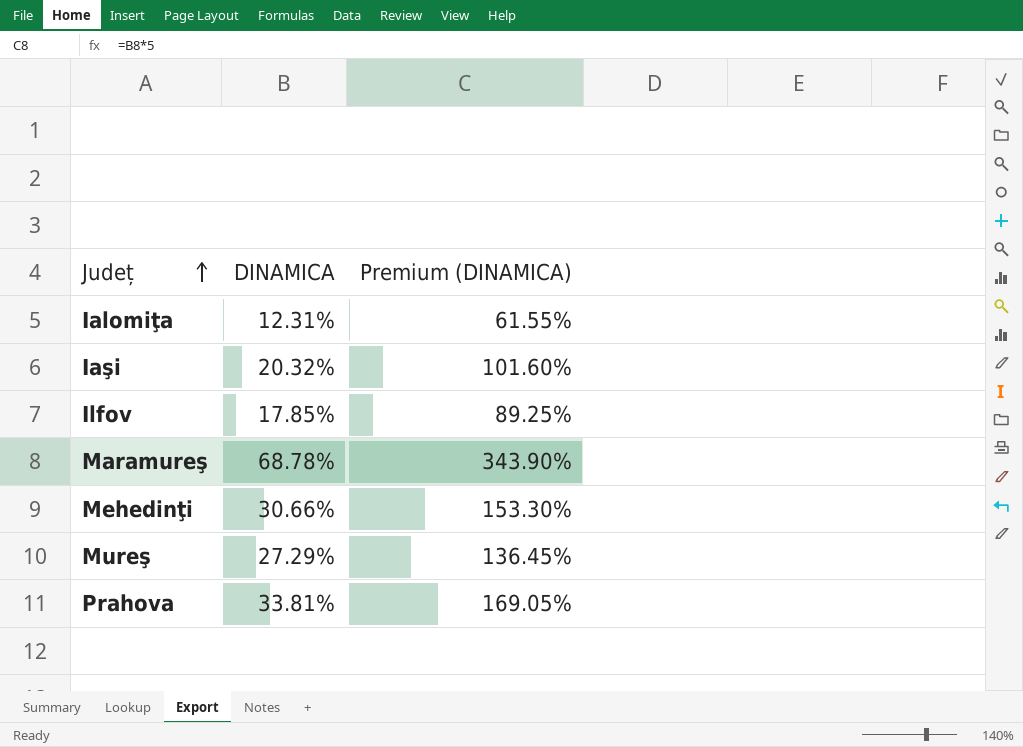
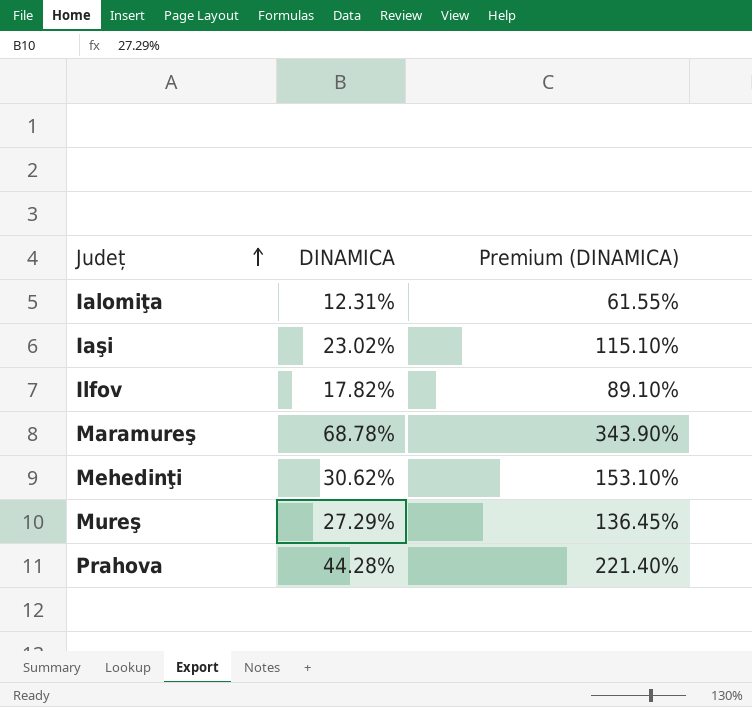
Iaşi | DINAMICA: 20.32% -> 23.02%
Iaşi | Premium (DINAMICA): 101.60% -> 115.10%
Ilfov | DINAMICA: 17.85% -> 17.82%
Ilfov | Premium (DINAMICA): 89.25% -> 89.10%
Mehedinţi | DINAMICA: 30.66% -> 30.62%
Mehedinţi | Premium (DINAMICA): 153.30% -> 153.10%
Prahova | DINAMICA: 33.81% -> 44.28%
Prahova | Premium (DINAMICA): 169.05% -> 221.40%

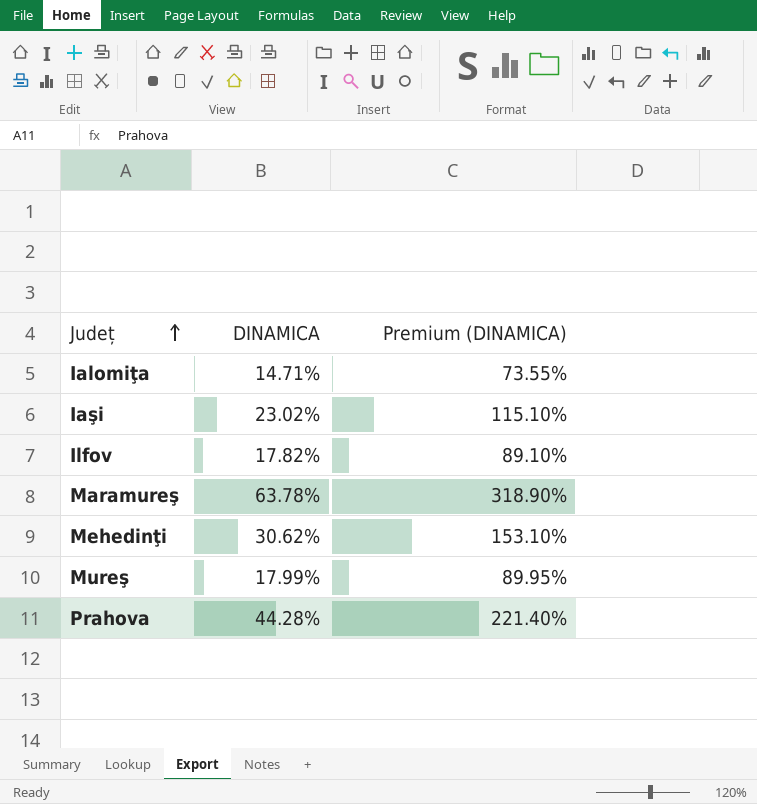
Ialomiţa | DINAMICA: 12.31% -> 14.71%
Ialomiţa | Premium (DINAMICA): 61.55% -> 73.55%
Maramureş | DINAMICA: 68.78% -> 63.78%
Maramureş | Premium (DINAMICA): 343.90% -> 318.90%
Mureş | DINAMICA: 27.29% -> 17.99%
Mureş | Premium (DINAMICA): 136.45% -> 89.95%

